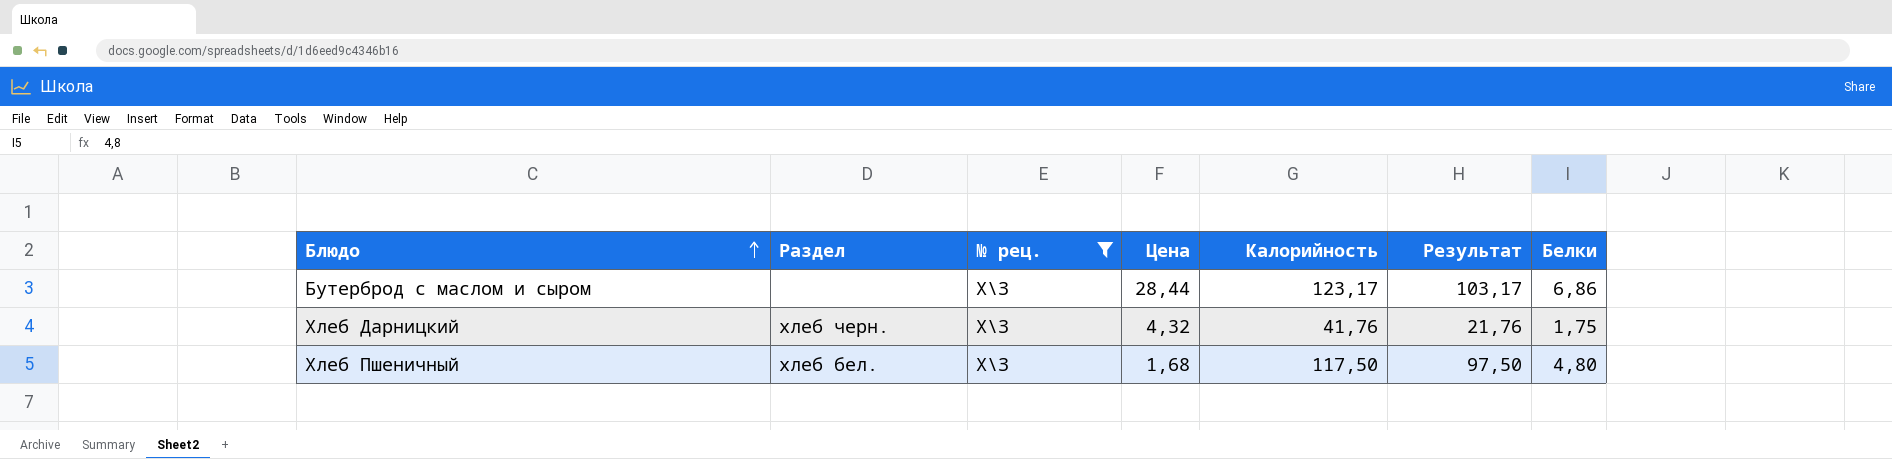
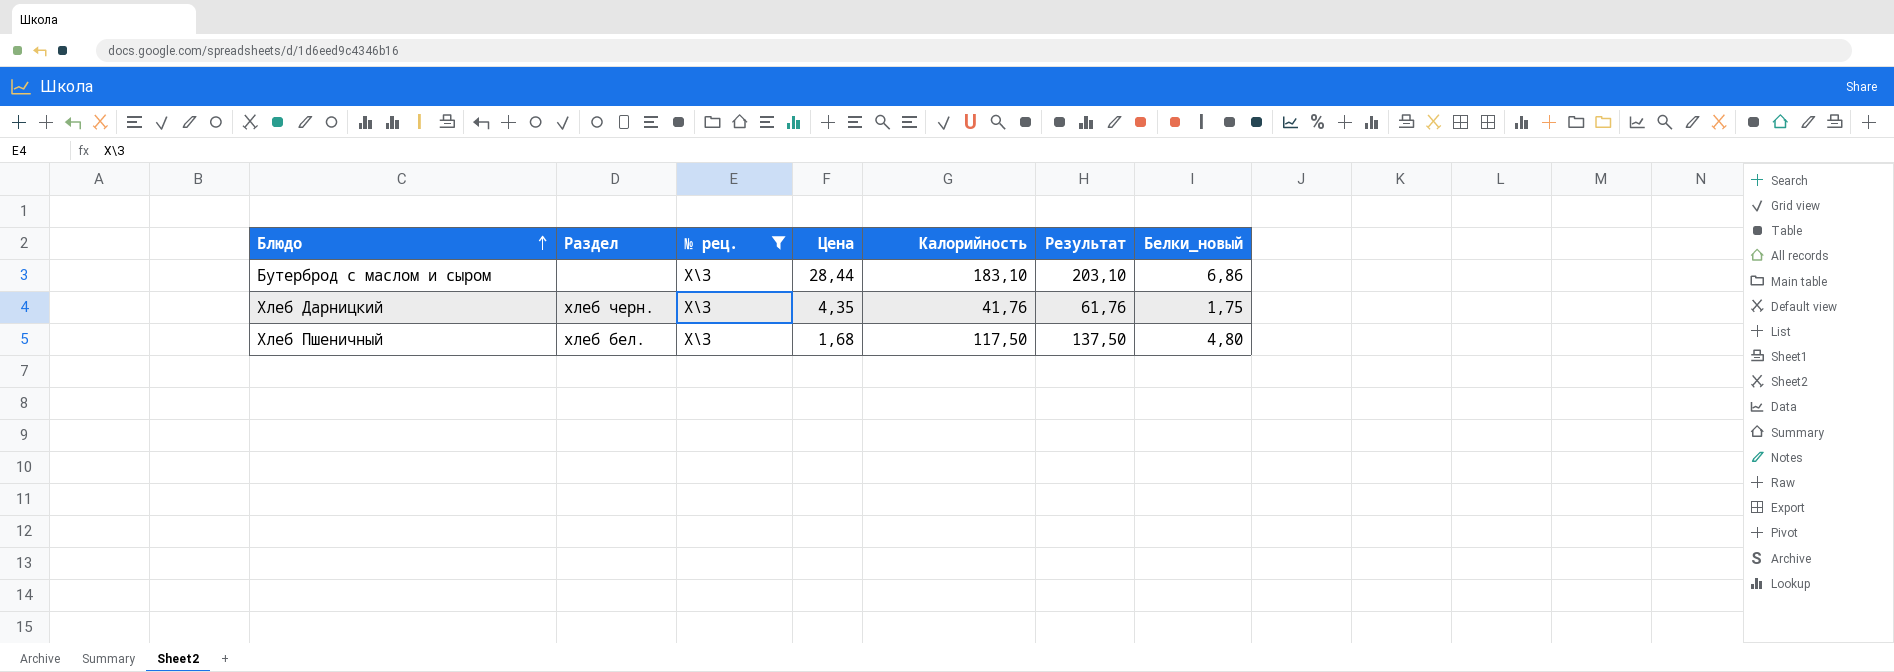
column Результат | formula: [Калорийность] - 20 -> [Калорийность] + 20
column name: Белки -> Белки_новый
Бутерброд с маслом и сыром | Калорийность: 123,17 -> 183,10
Хлеб Дарницкий | Цена: 4,32 -> 4,35

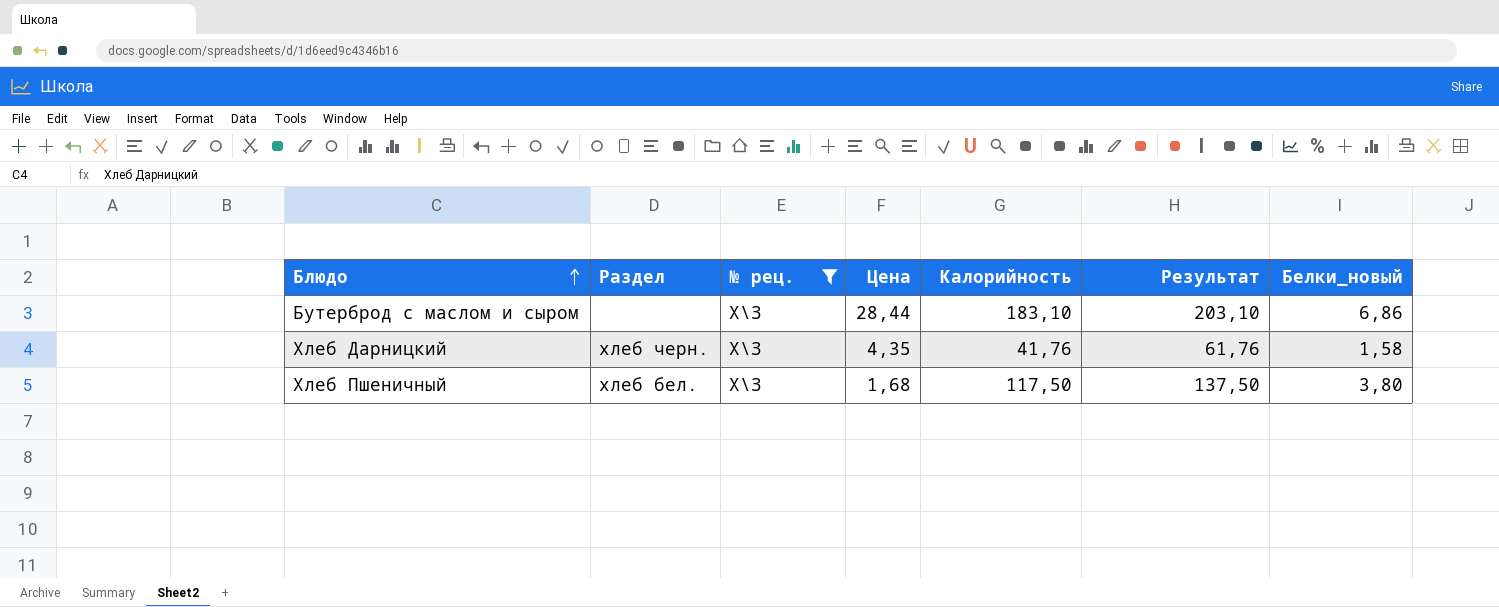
Хлеб Дарницкий | Белки_новый: 1,75 -> 1,58
Хлеб Пшеничный | Белки_новый: 4,80 -> 3,80

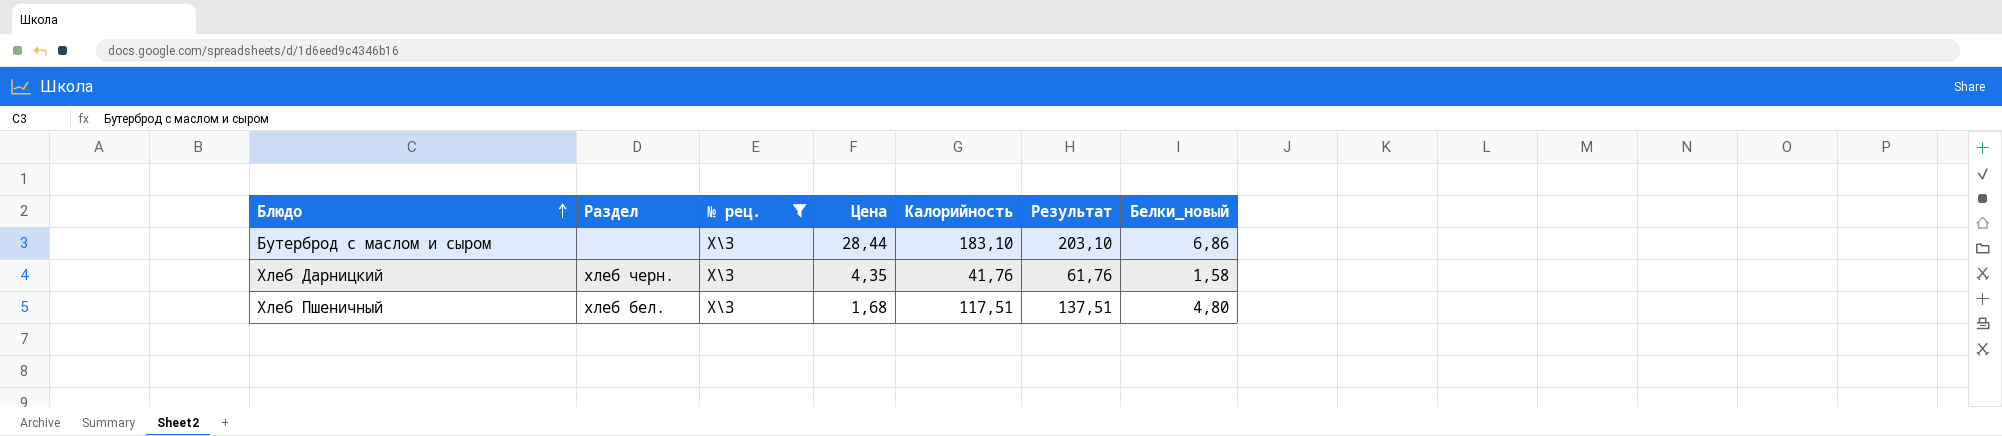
Хлеб Пшеничный | Калорийность: 117,50 -> 117,51
Хлеб Пшеничный | Результат: 137,50 -> 137,51
Хлеб Пшеничный | Белки_новый: 3,80 -> 4,80

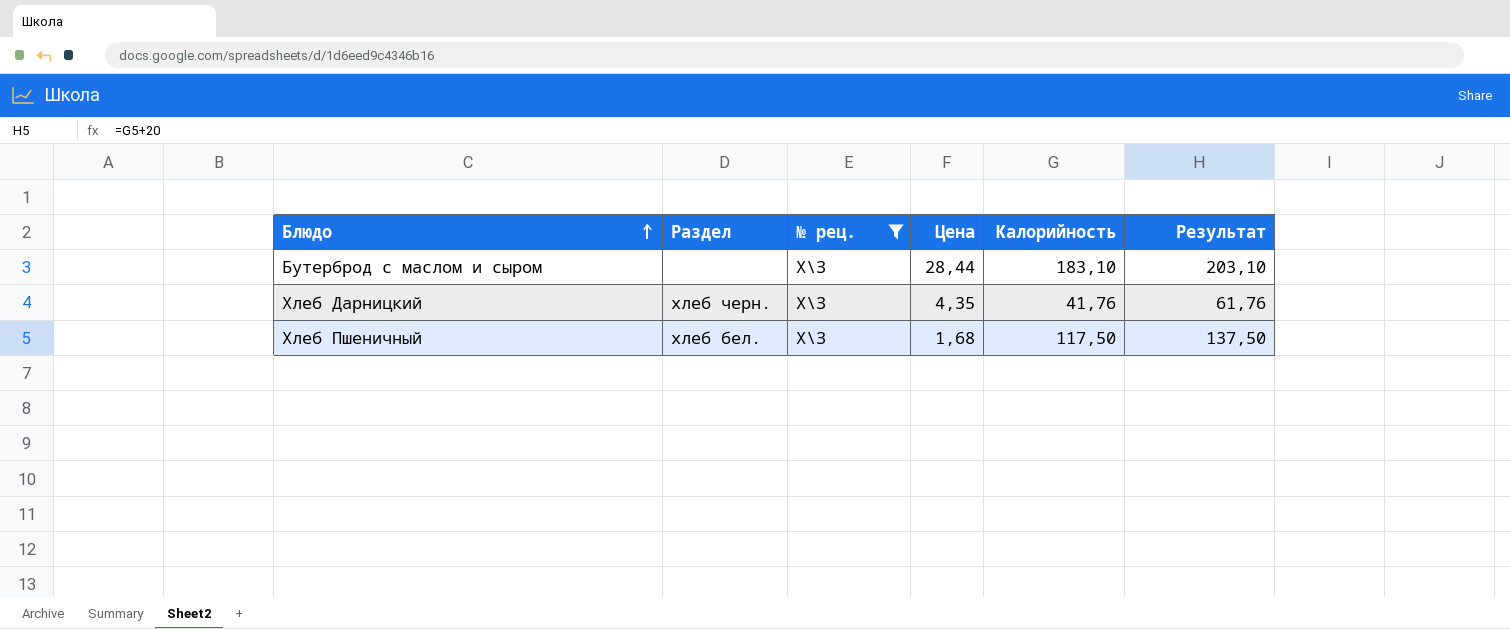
column Белки_новый | position: 7 -> none
Хлеб Пшеничный | Калорийность: 117,51 -> 117,50
Хлеб Пшеничный | Результат: 137,51 -> 137,50

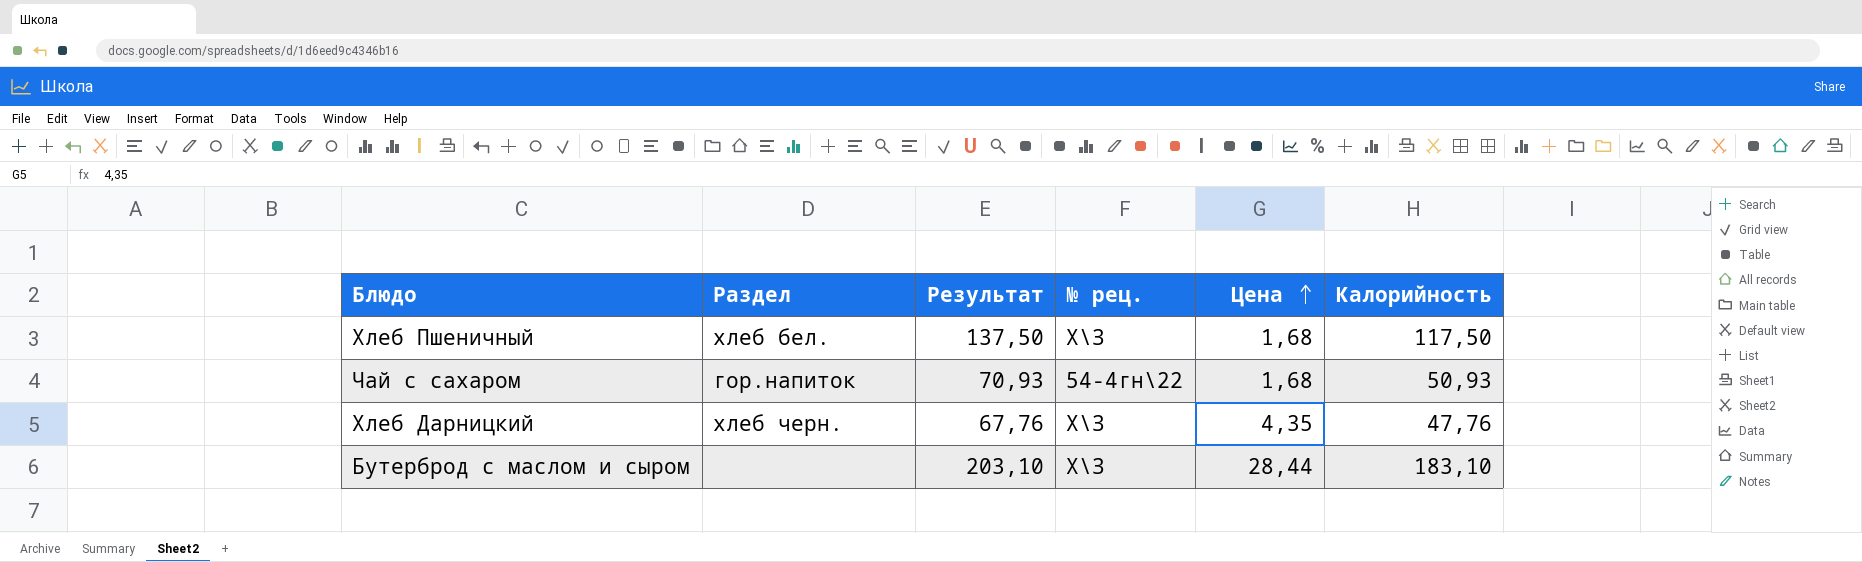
filter: № рец. = Х\З -> none
row order: Блюдо ascending -> Цена ascending
column Результат | position: 6 -> 3
Хлеб Дарницкий | Результат: 61,76 -> 67,76
Хлеб Дарницкий | Калорийность: 41,76 -> 47,76

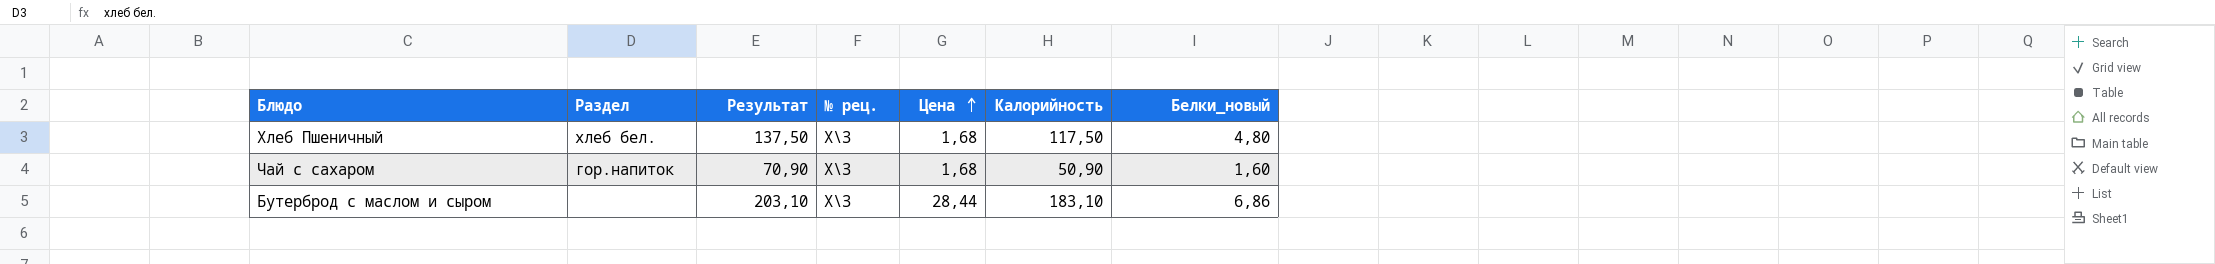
column Белки_новый | position: none -> 7
row Хлеб Дарницкий: хлеб черн. | 67,76 | Х\З | 4,35 | 47,76 -> none
Чай с сахаром | Результат: 70,93 -> 70,90
Чай с сахаром | № рец.: 54-4гн\22 -> Х\З
Чай с сахаром | Калорийность: 50,93 -> 50,90

